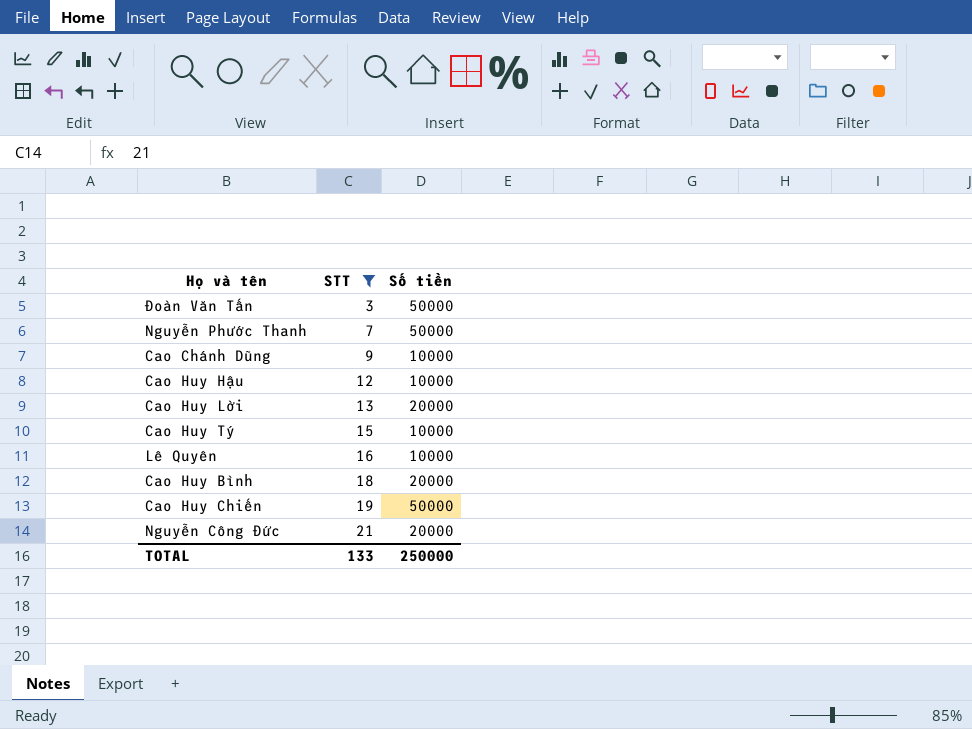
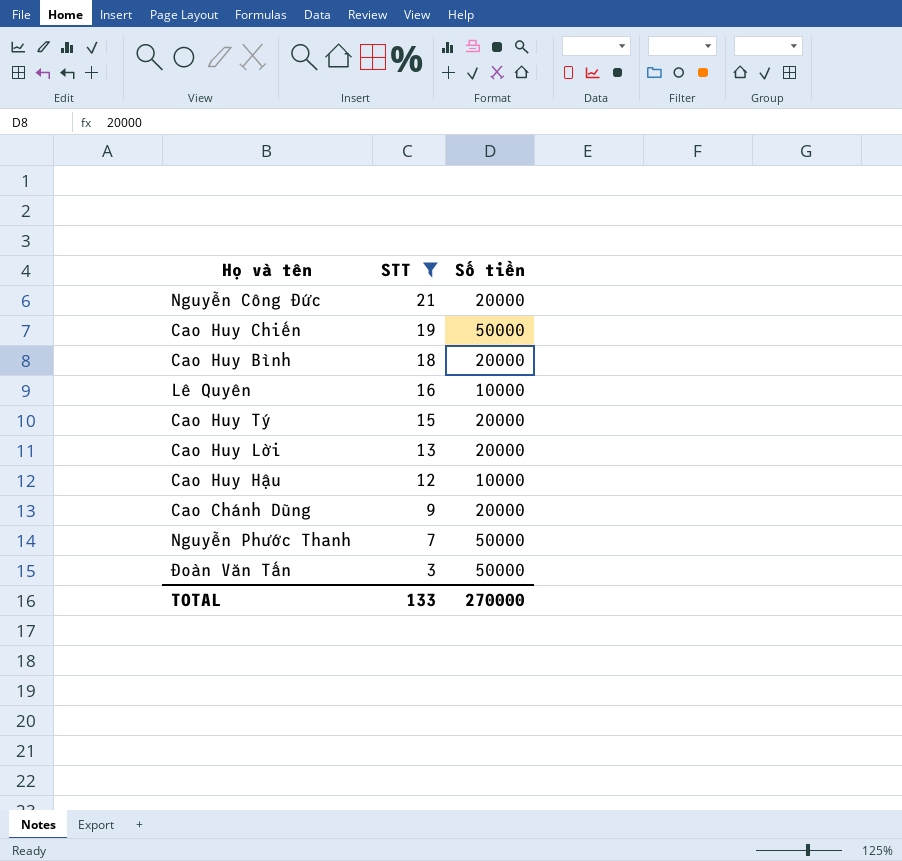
row order: STT ascending -> STT descending
Cao Huy Tý | Số tiền: 10000 -> 20000
Cao Chánh Dũng | Số tiền: 10000 -> 20000
TOTAL | Số tiền: 250000 -> 270000

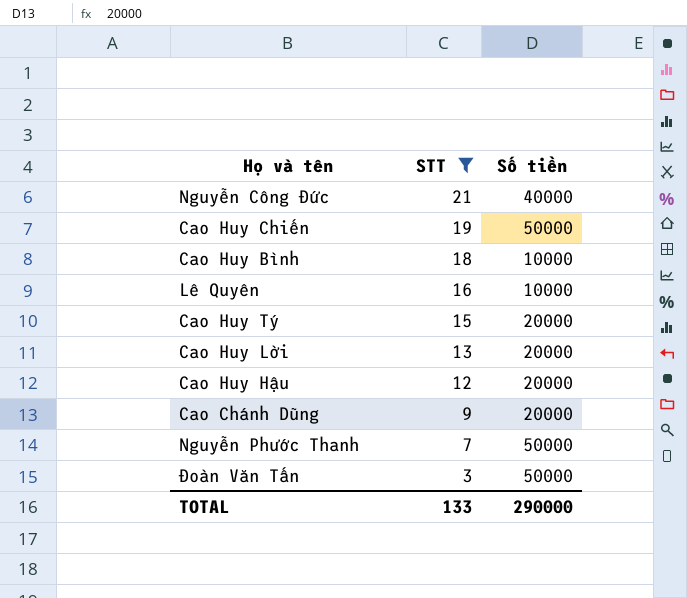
Nguyễn Công Đức | Số tiền: 20000 -> 40000
Cao Huy Bình | Số tiền: 20000 -> 10000
Cao Huy Hậu | Số tiền: 10000 -> 20000
TOTAL | Số tiền: 270000 -> 290000

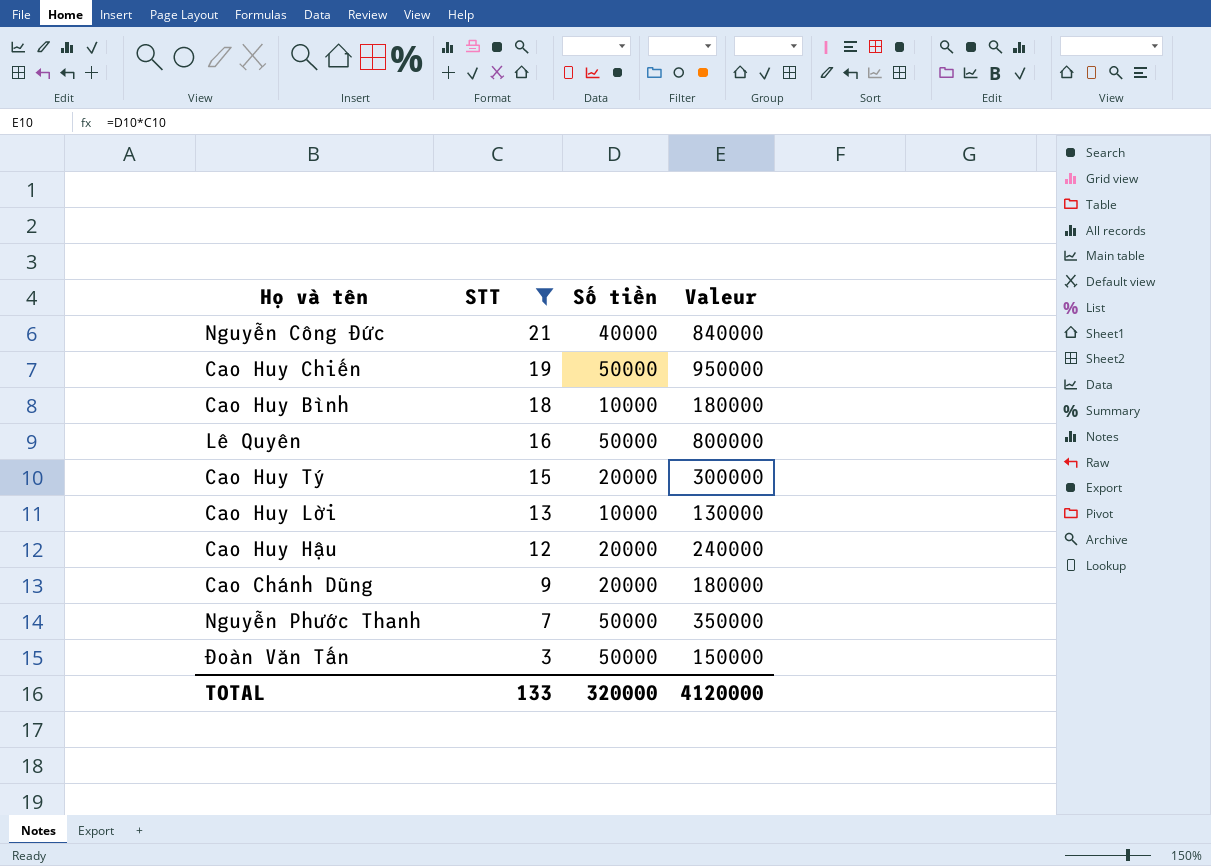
column Valeur | formula: none -> [STT] * [Số tiền]
Lê Quyên | Số tiền: 10000 -> 50000
Cao Huy Lời | Số tiền: 20000 -> 10000
TOTAL | Số tiền: 290000 -> 320000

